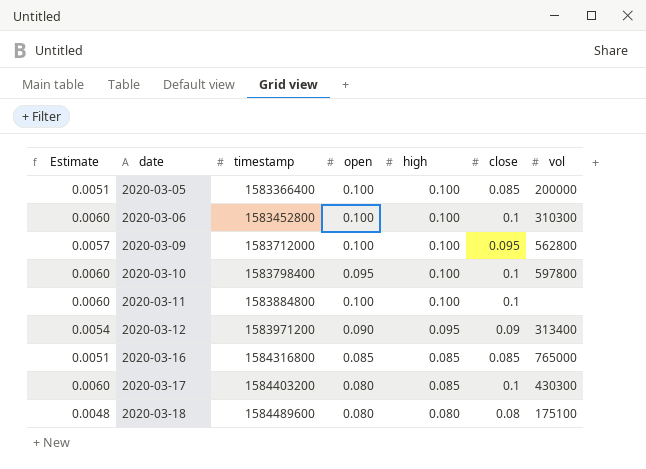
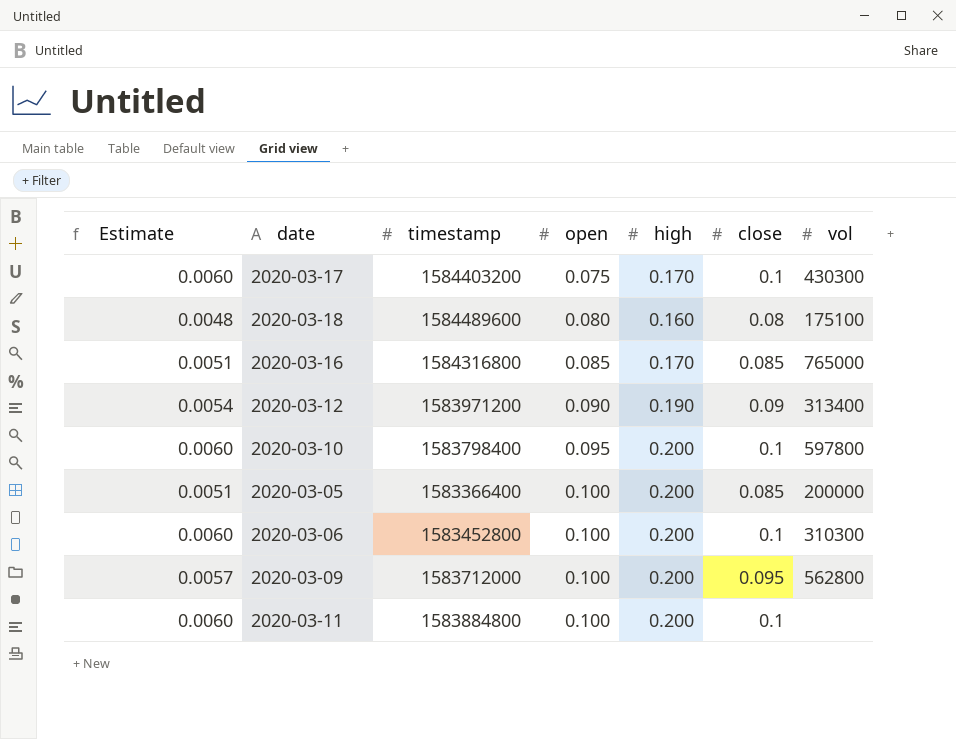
row order: date ascending -> open ascending
2020-03-17 | open: 0.080 -> 0.075
2020-03-17 | high: 0.085 -> 0.170
2020-03-18 | high: 0.080 -> 0.160
2020-03-16 | high: 0.085 -> 0.170
2020-03-12 | high: 0.095 -> 0.190
2020-03-10 | high: 0.100 -> 0.200
2020-03-05 | high: 0.100 -> 0.200
2020-03-06 | high: 0.100 -> 0.200
2020-03-09 | high: 0.100 -> 0.200
2020-03-11 | high: 0.100 -> 0.200

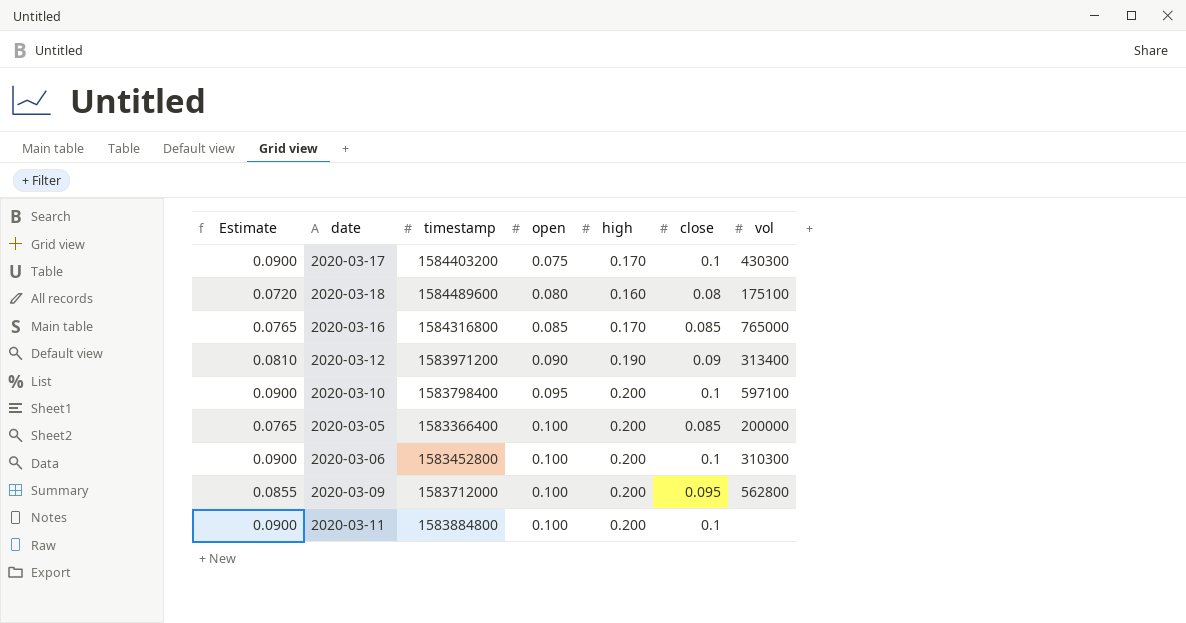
column Estimate | formula: [close] * 0.06 -> [close] * 0.9
2020-03-10 | vol: 597800 -> 597100

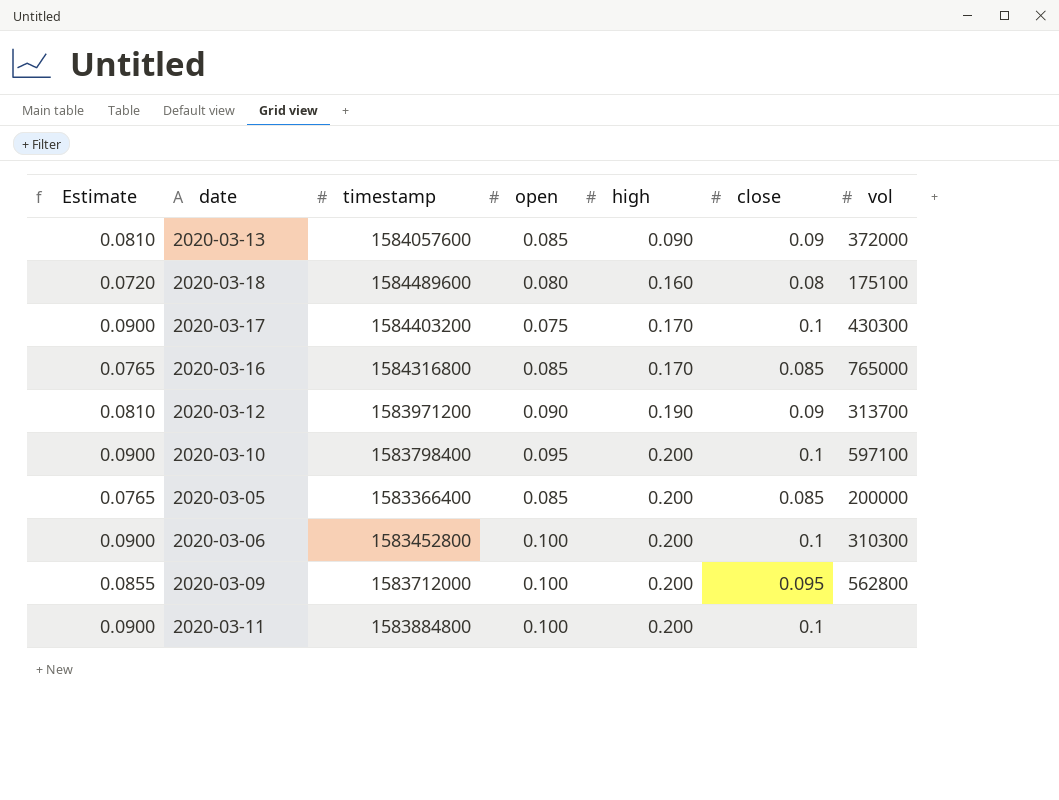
row order: open ascending -> high ascending
row 2020-03-13: none -> 0.0810 | 1584057600 | 0.085 | 0.090 | 0.09 | 372000
2020-03-12 | vol: 313400 -> 313700
2020-03-05 | open: 0.100 -> 0.085

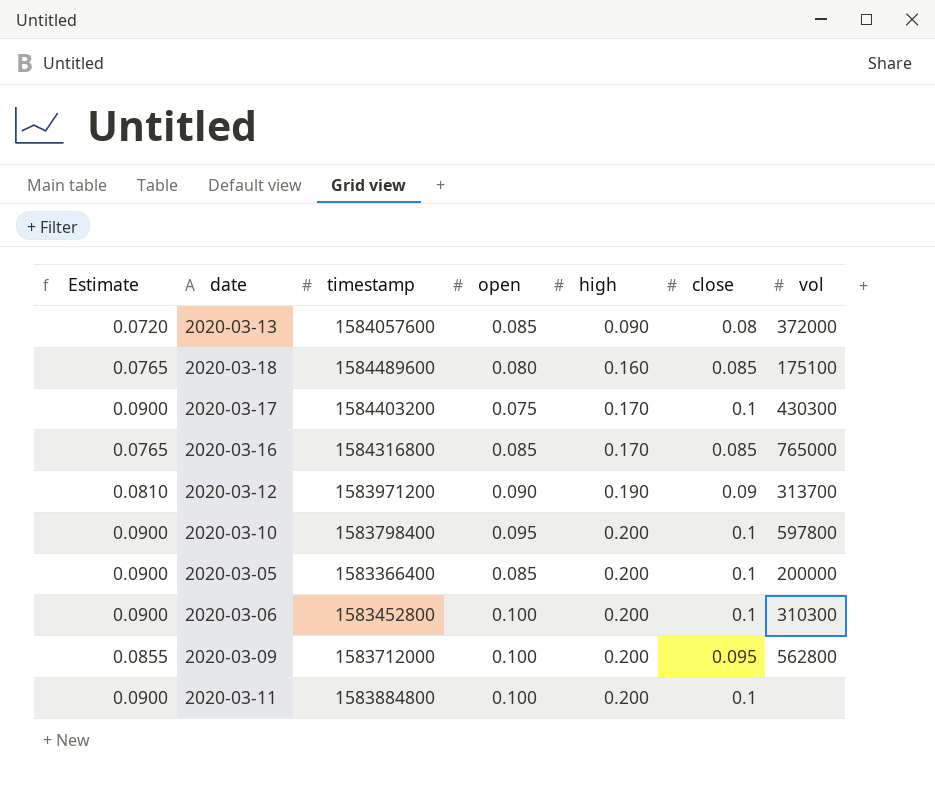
2020-03-13 | Estimate: 0.0810 -> 0.0720
2020-03-13 | close: 0.09 -> 0.08
2020-03-18 | Estimate: 0.0720 -> 0.0765
2020-03-18 | close: 0.08 -> 0.085
2020-03-10 | vol: 597100 -> 597800
2020-03-05 | Estimate: 0.0765 -> 0.0900
2020-03-05 | close: 0.085 -> 0.1

